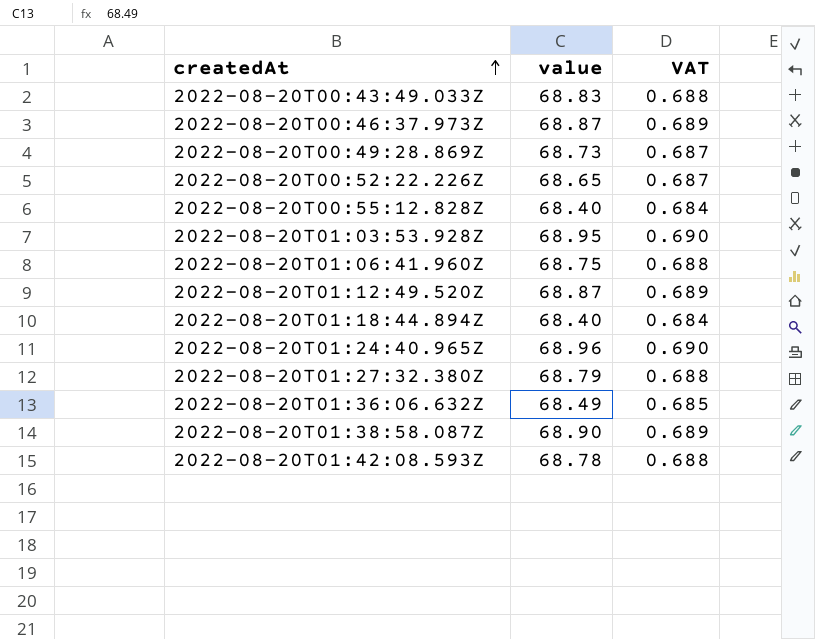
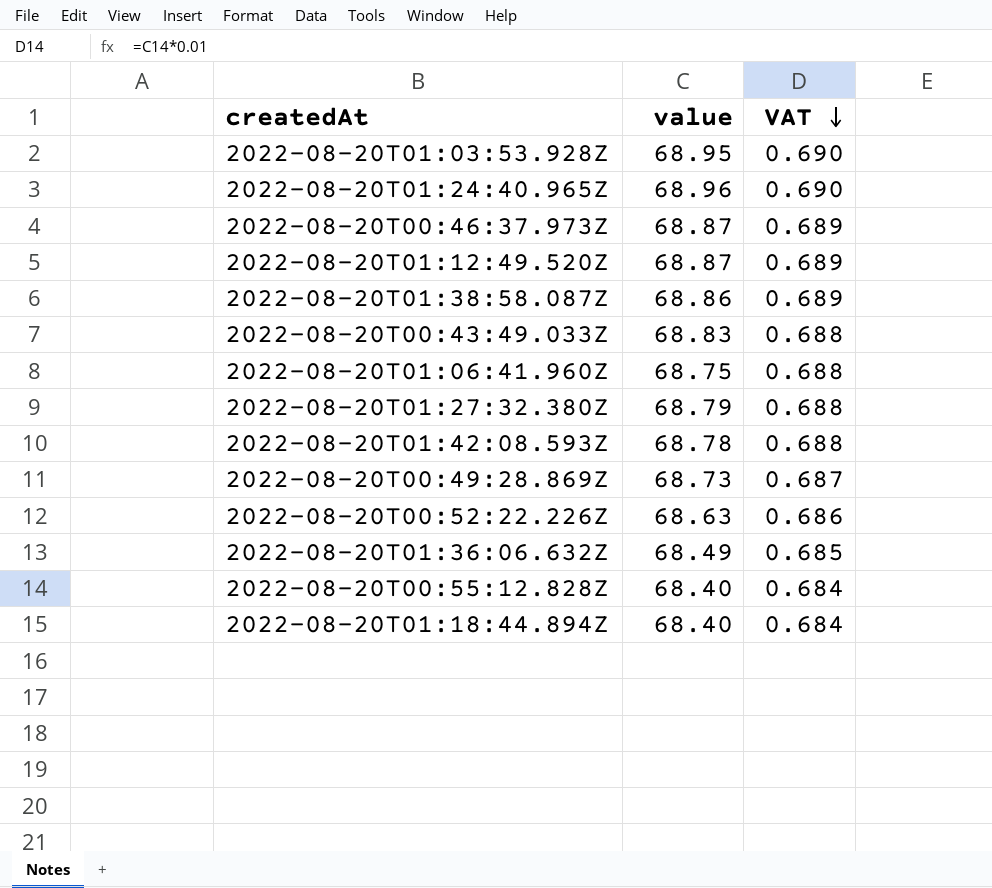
row order: createdAt ascending -> VAT descending
2022-08-20T01:38:58.087Z | value: 68.90 -> 68.86
2022-08-20T00:52:22.226Z | value: 68.65 -> 68.63
2022-08-20T00:52:22.226Z | VAT: 0.687 -> 0.686

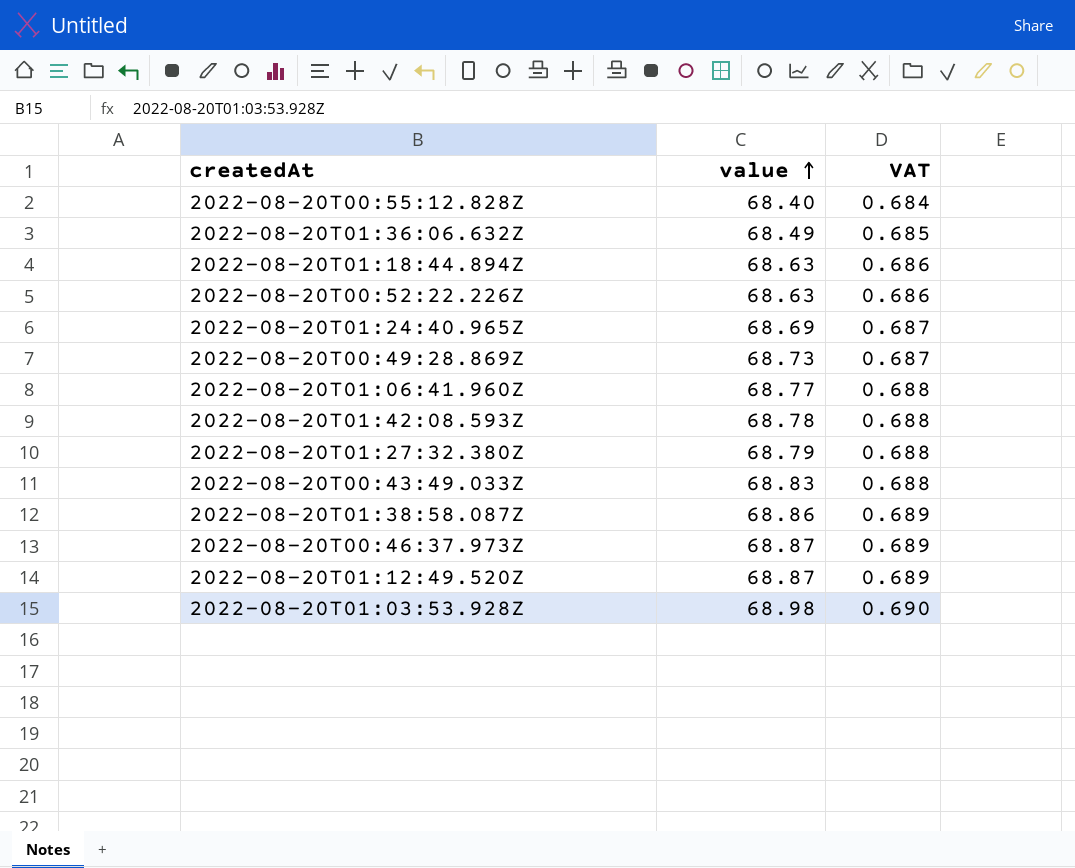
row order: VAT descending -> value ascending
2022-08-20T01:18:44.894Z | value: 68.40 -> 68.63
2022-08-20T01:18:44.894Z | VAT: 0.684 -> 0.686
2022-08-20T01:24:40.965Z | value: 68.96 -> 68.69
2022-08-20T01:24:40.965Z | VAT: 0.690 -> 0.687
2022-08-20T01:06:41.960Z | value: 68.75 -> 68.77
2022-08-20T01:03:53.928Z | value: 68.95 -> 68.98

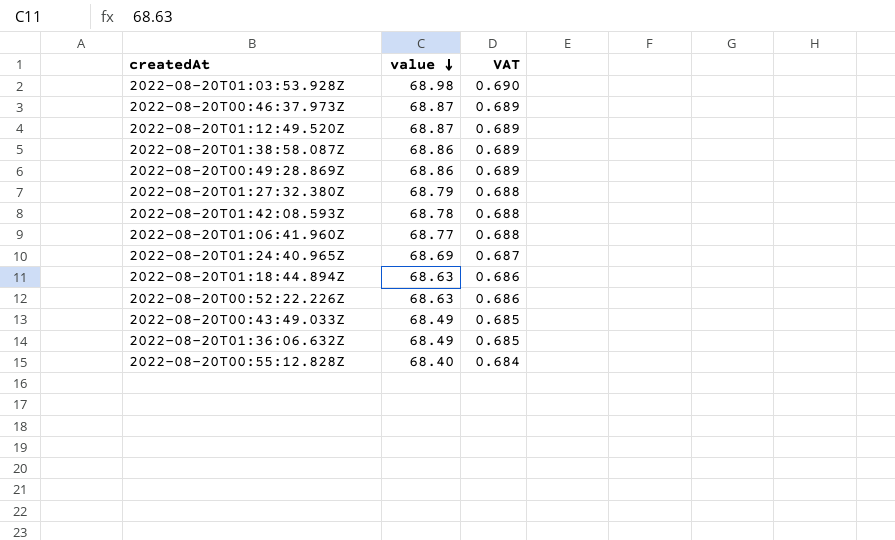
row order: value ascending -> value descending
2022-08-20T00:49:28.869Z | value: 68.73 -> 68.86
2022-08-20T00:49:28.869Z | VAT: 0.687 -> 0.689
2022-08-20T00:43:49.033Z | value: 68.83 -> 68.49
2022-08-20T00:43:49.033Z | VAT: 0.688 -> 0.685

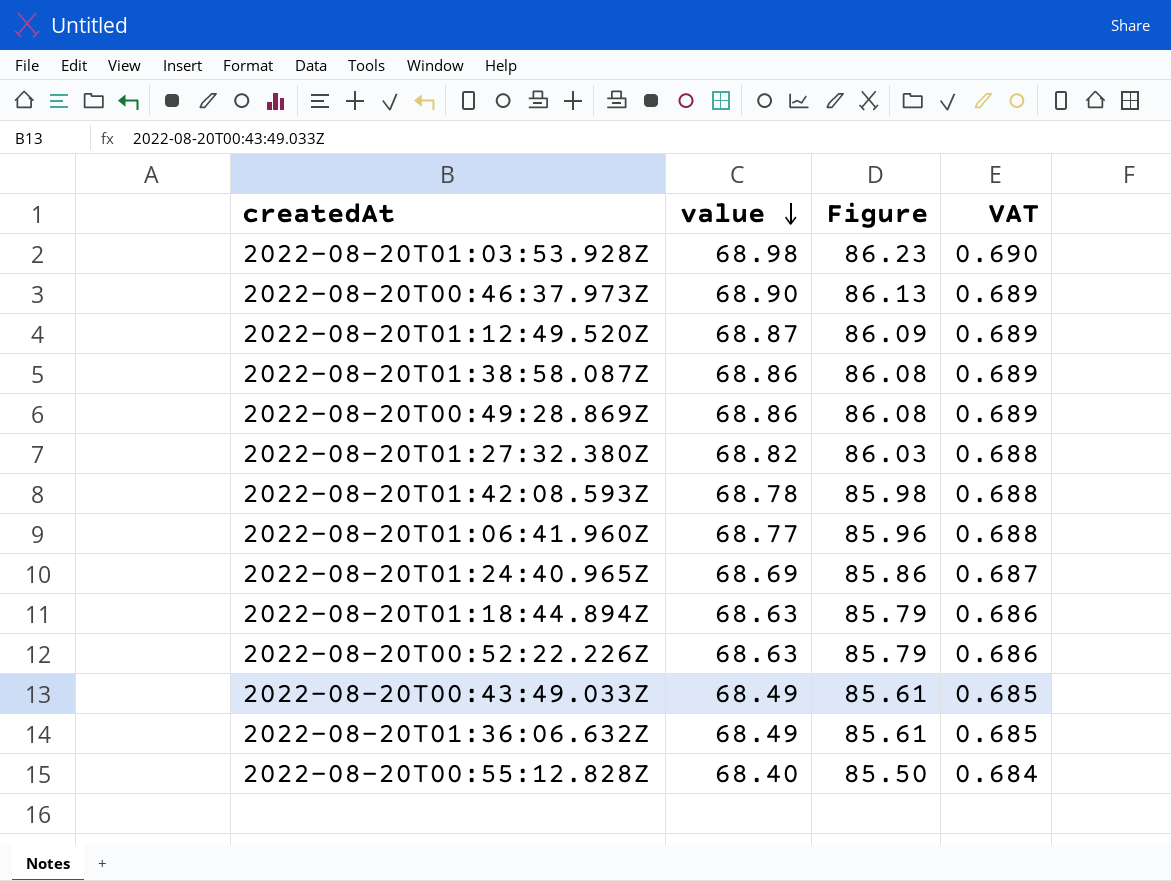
column Figure | formula: none -> [value] * 1.25
2022-08-20T00:46:37.973Z | value: 68.87 -> 68.90
2022-08-20T01:27:32.380Z | value: 68.79 -> 68.82

